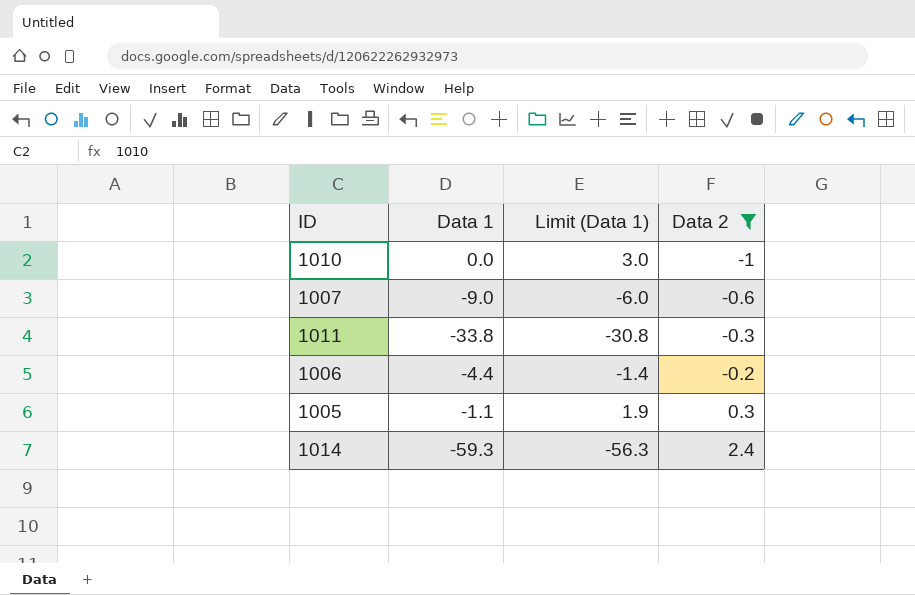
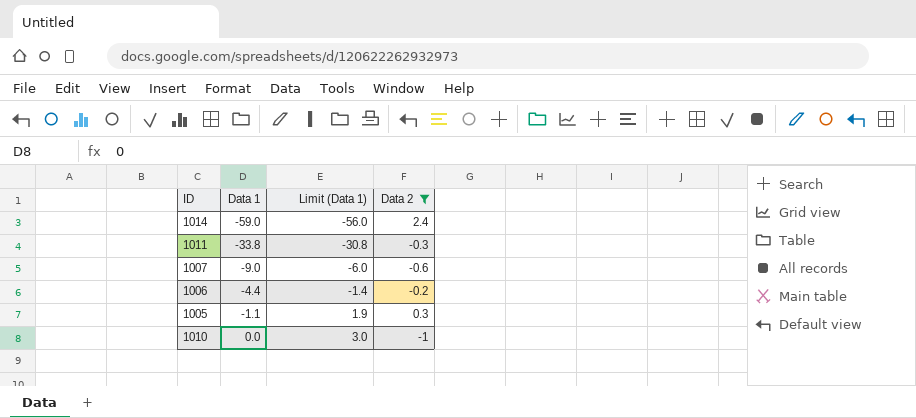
row order: Data 2 ascending -> Data 1 ascending
1014 | Data 1: -59.3 -> -59.0
1014 | Limit (Data 1): -56.3 -> -56.0

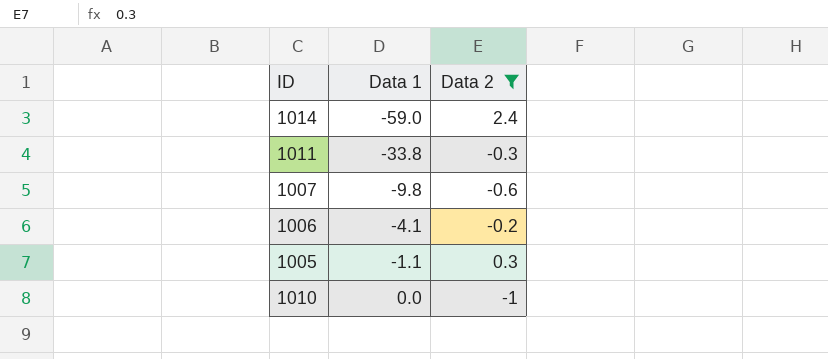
column Limit (Data 1) | formula: [Data 1] + 3 -> none
1007 | Data 1: -9.0 -> -9.8
1006 | Data 1: -4.4 -> -4.1

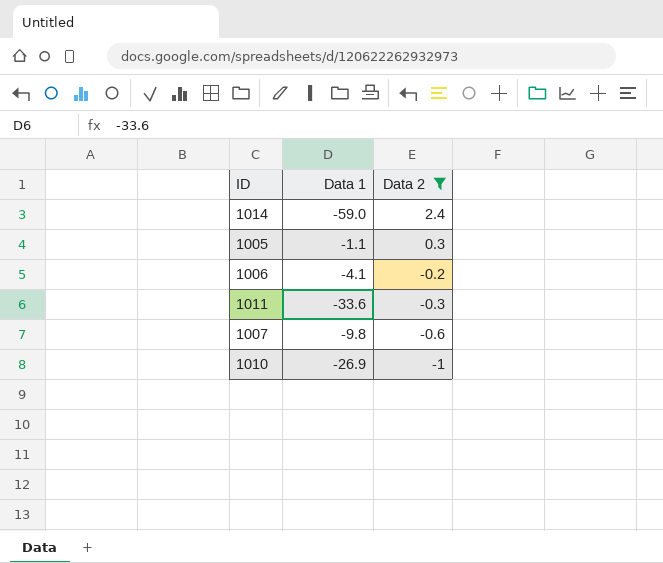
row order: Data 1 ascending -> Data 2 descending
1011 | Data 1: -33.8 -> -33.6
1010 | Data 1: 0.0 -> -26.9

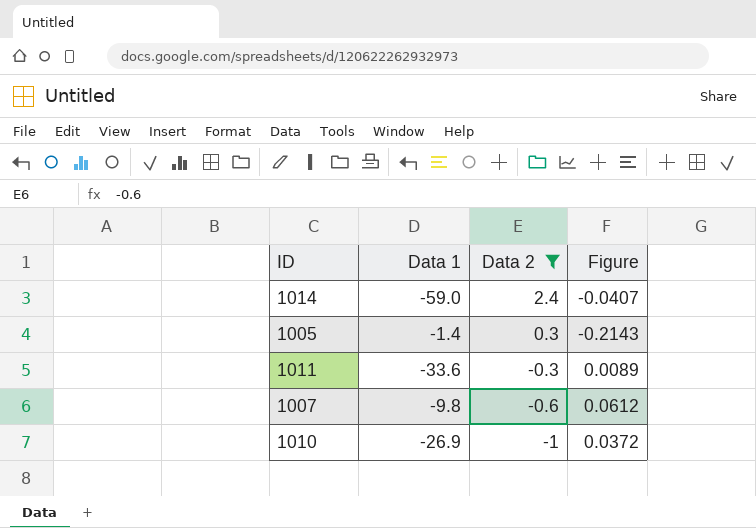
column Figure | formula: none -> [Data 2] / [Data 1]
row 1006: -4.1 | -0.2 -> none
1005 | Data 1: -1.1 -> -1.4

